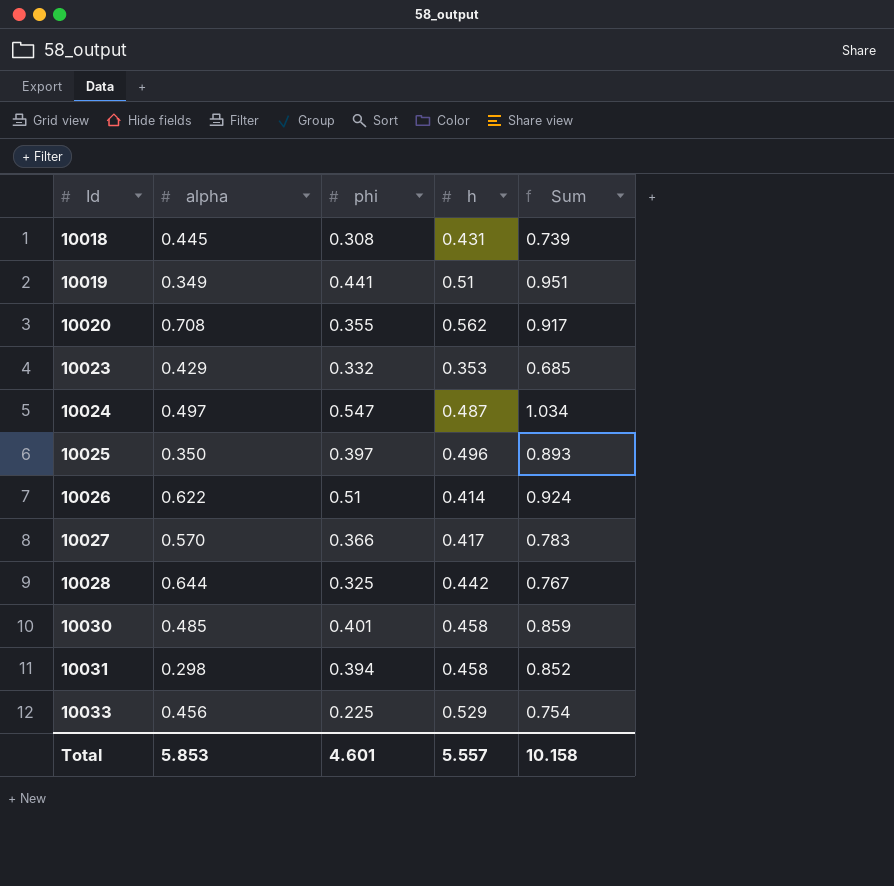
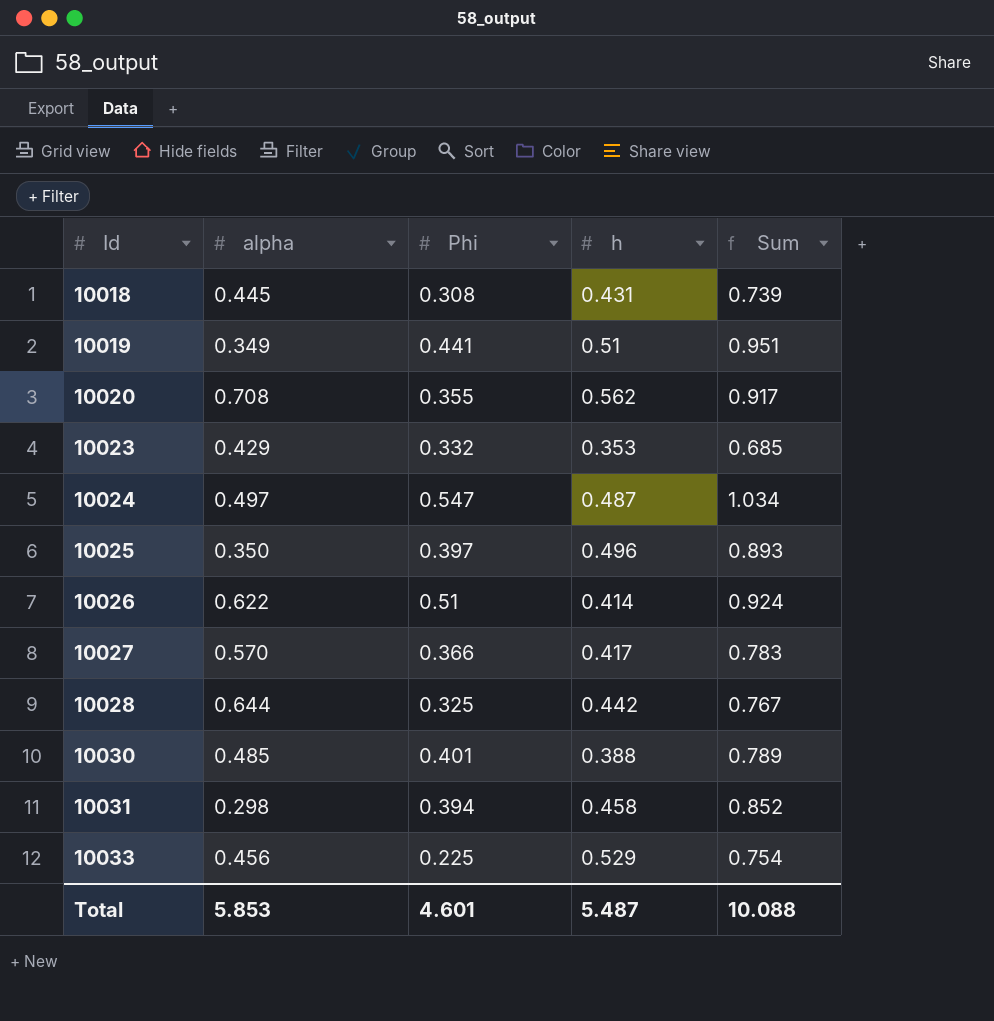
column name: phi -> Phi
10030 | h: 0.458 -> 0.388
10030 | Sum: 0.859 -> 0.789
Total | h: 5.557 -> 5.487
Total | Sum: 10.158 -> 10.088

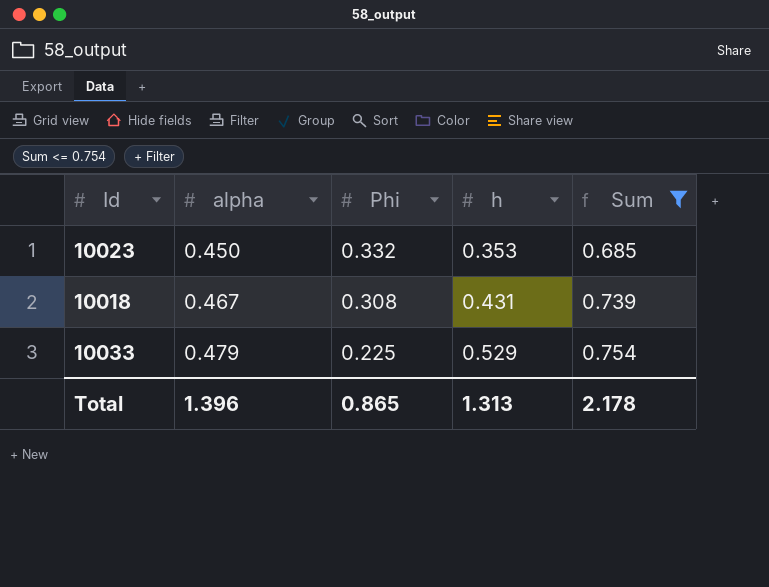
filter: none -> Sum <= 0.754
row order: Id ascending -> alpha ascending
10023 | alpha: 0.429 -> 0.450
10018 | alpha: 0.445 -> 0.467
10033 | alpha: 0.456 -> 0.479
Total | alpha: 5.853 -> 1.396
Total | Phi: 4.601 -> 0.865
Total | h: 5.487 -> 1.313
Total | Sum: 10.088 -> 2.178

